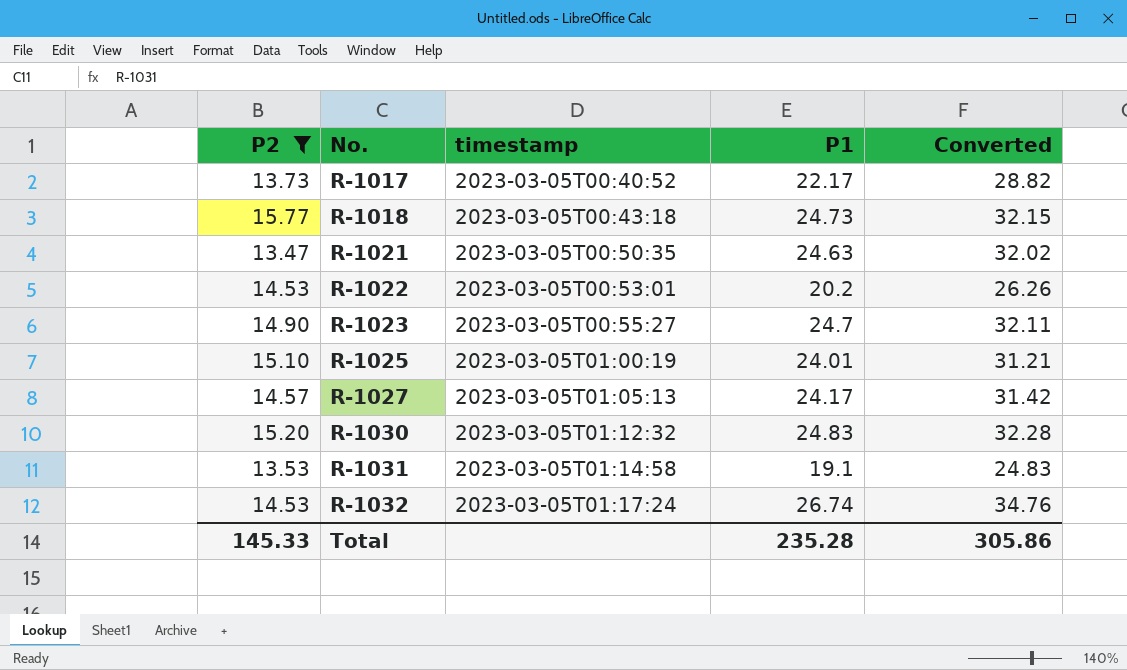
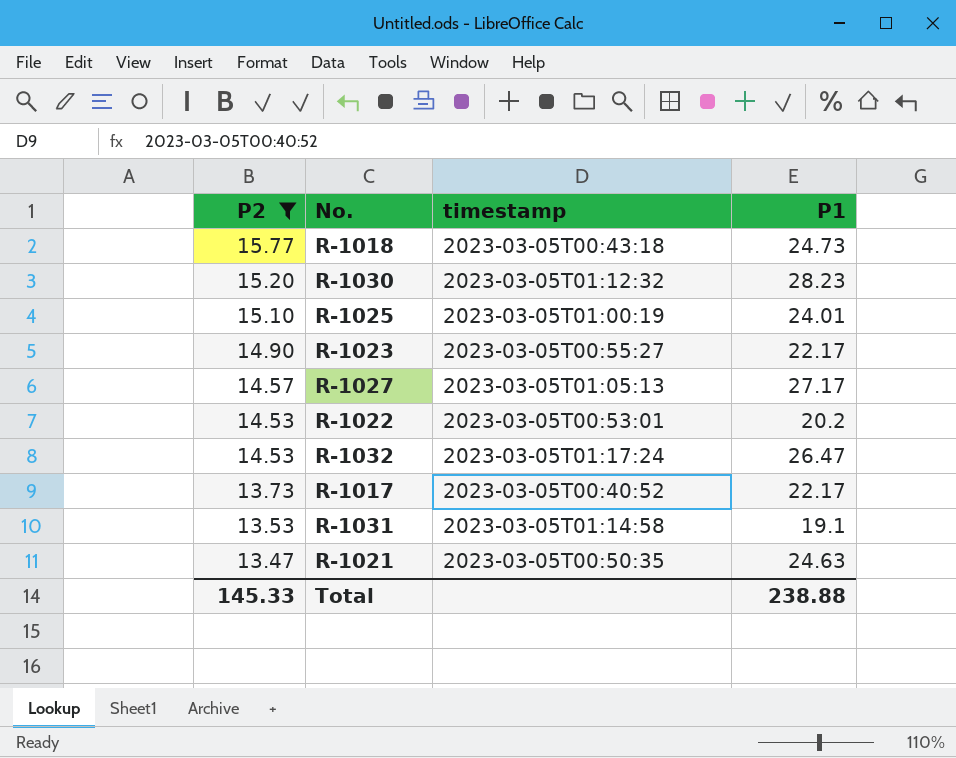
row order: No. ascending -> P2 descending
column Converted | formula: [P1] * 1.3 -> none
R-1030 | P1: 24.83 -> 28.23
R-1023 | P1: 24.7 -> 22.17
R-1027 | P1: 24.17 -> 27.17
R-1032 | P1: 26.74 -> 26.47
Total | P1: 235.28 -> 238.88

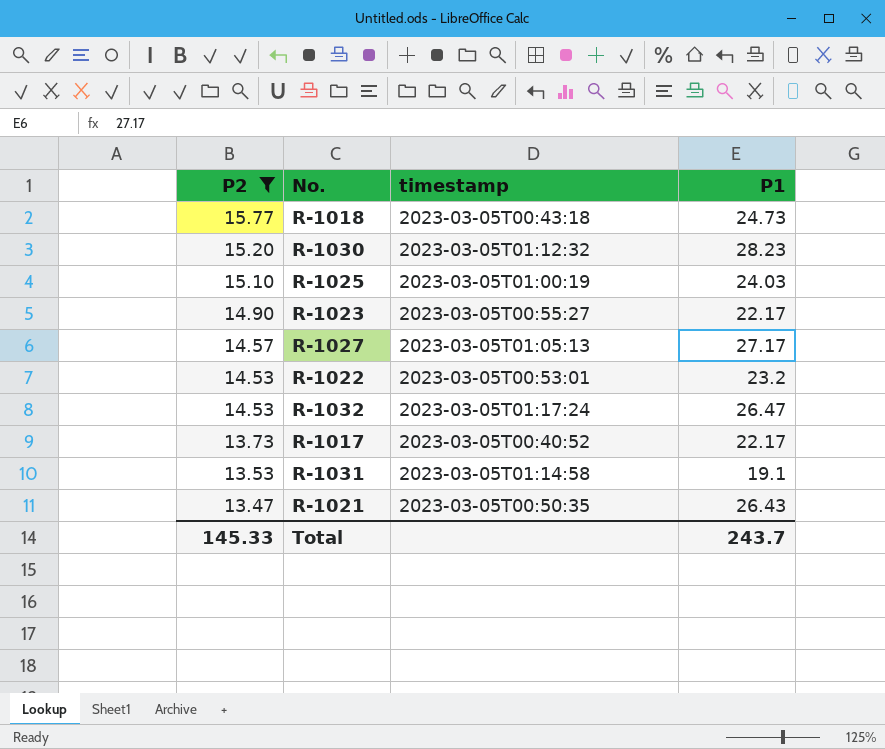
R-1025 | P1: 24.01 -> 24.03
R-1022 | P1: 20.2 -> 23.2
R-1021 | P1: 24.63 -> 26.43
Total | P1: 238.88 -> 243.7

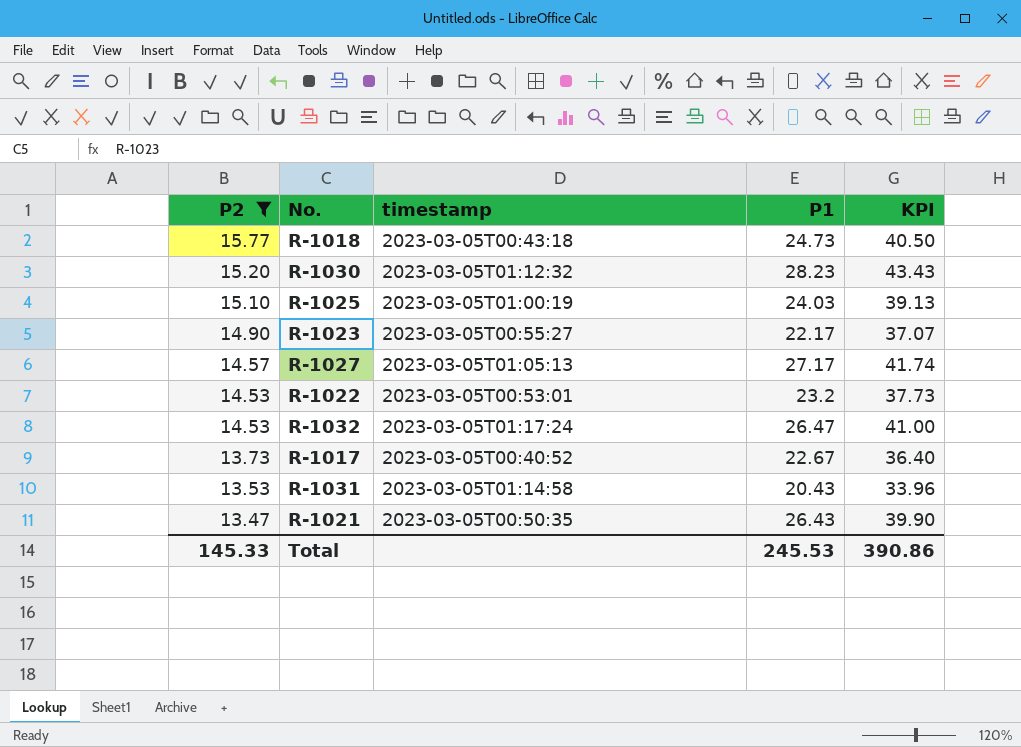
column KPI | formula: none -> [P2] + [P1]
R-1017 | P1: 22.17 -> 22.67
R-1031 | P1: 19.1 -> 20.43
Total | P1: 243.7 -> 245.53

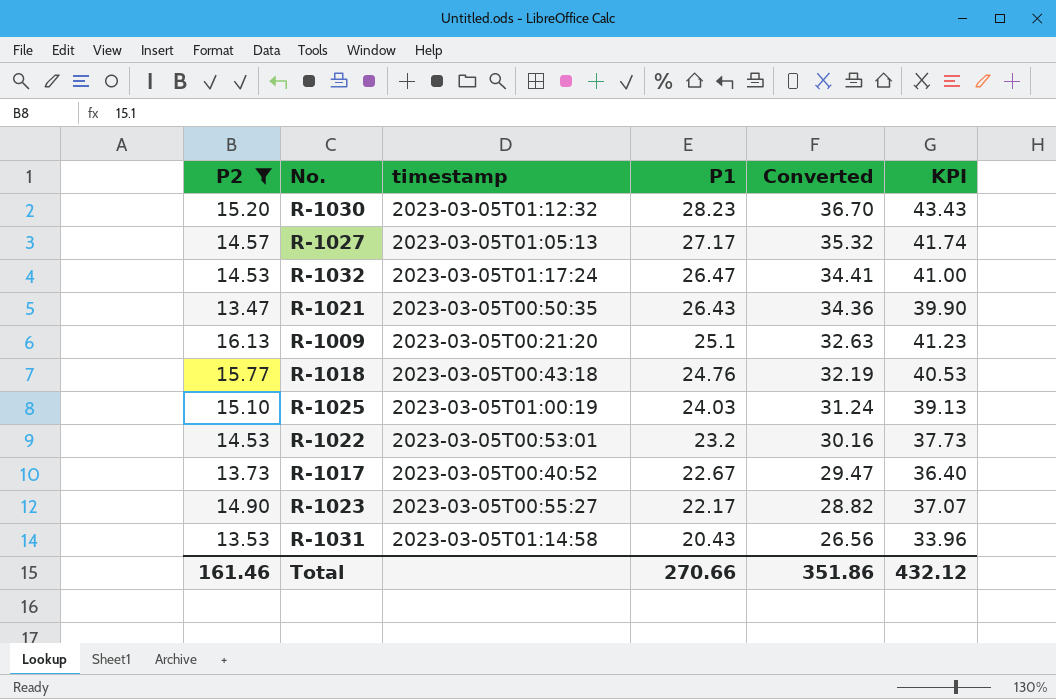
row order: P2 descending -> P1 descending
column Converted | formula: none -> [P1] * 1.3
row R-1009: none -> 16.13 | 2023-03-05T00:21:20 | 25.1 | 32.63 | 41.23
R-1018 | P1: 24.73 -> 24.76
R-1018 | KPI: 40.50 -> 40.53
Total | P2: 145.33 -> 161.46
Total | P1: 245.53 -> 270.66
Total | KPI: 390.86 -> 432.12

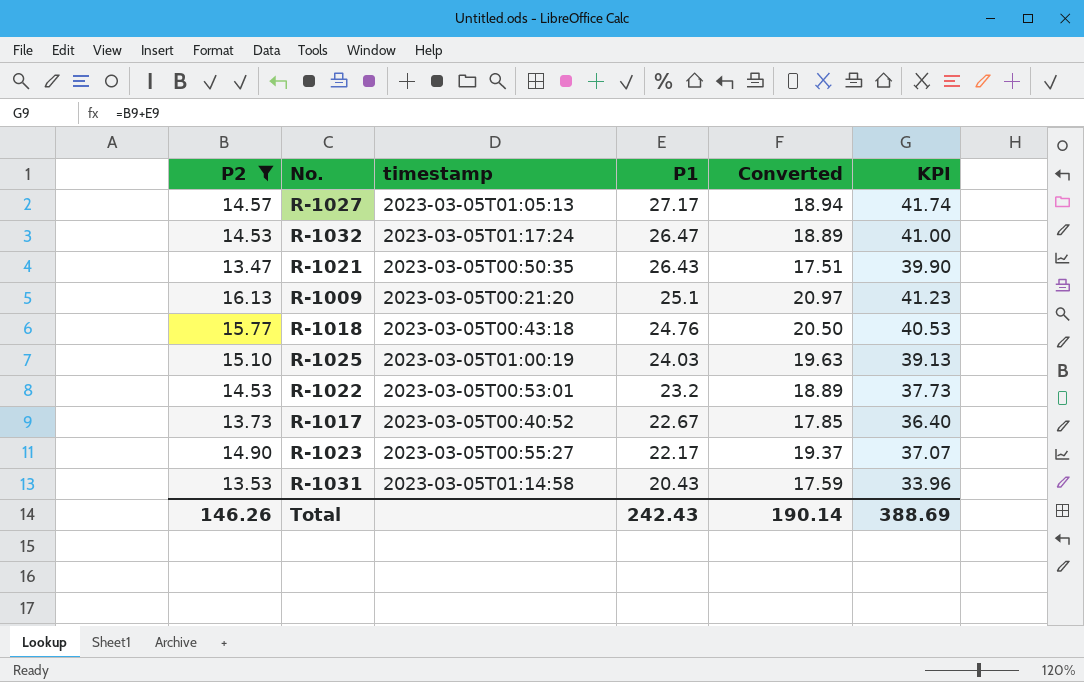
column Converted | formula: [P1] * 1.3 -> [P2] * 1.3
row R-1030: 15.20 | 2023-03-05T01:12:32 | 28.23 | 36.70 | 43.43 -> none
Total | P2: 161.46 -> 146.26
Total | P1: 270.66 -> 242.43
Total | Converted: 351.86 -> 190.14
Total | KPI: 432.12 -> 388.69

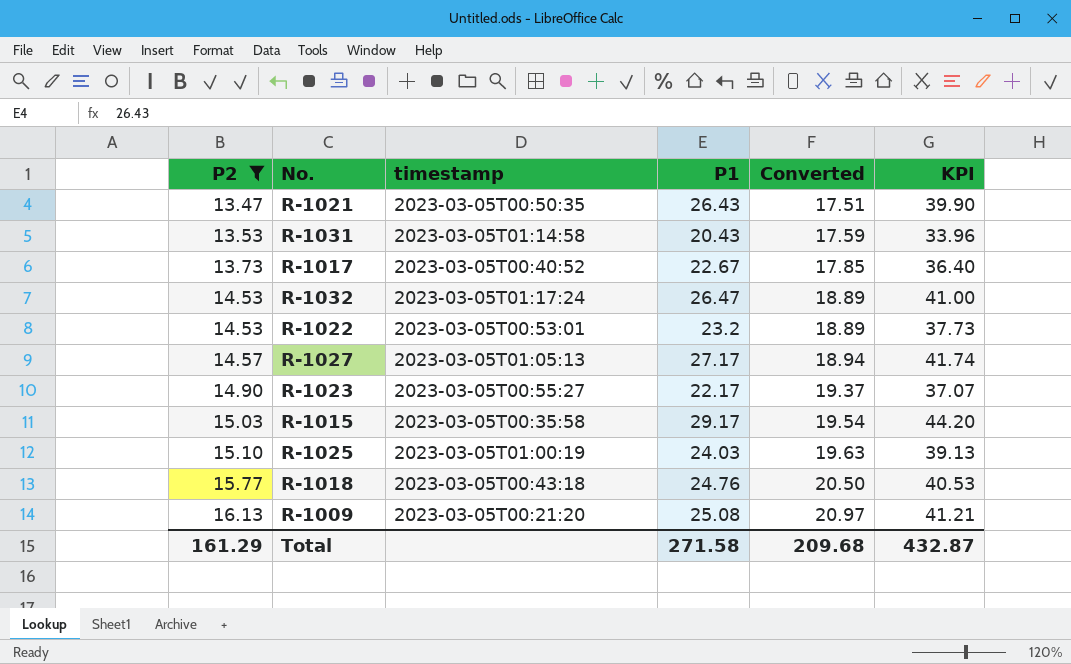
row order: P1 descending -> P2 ascending
row R-1015: none -> 15.03 | 2023-03-05T00:35:58 | 29.17 | 19.54 | 44.20
R-1009 | P1: 25.1 -> 25.08
R-1009 | KPI: 41.23 -> 41.21
Total | P2: 146.26 -> 161.29
Total | P1: 242.43 -> 271.58
Total | Converted: 190.14 -> 209.68
Total | KPI: 388.69 -> 432.87

